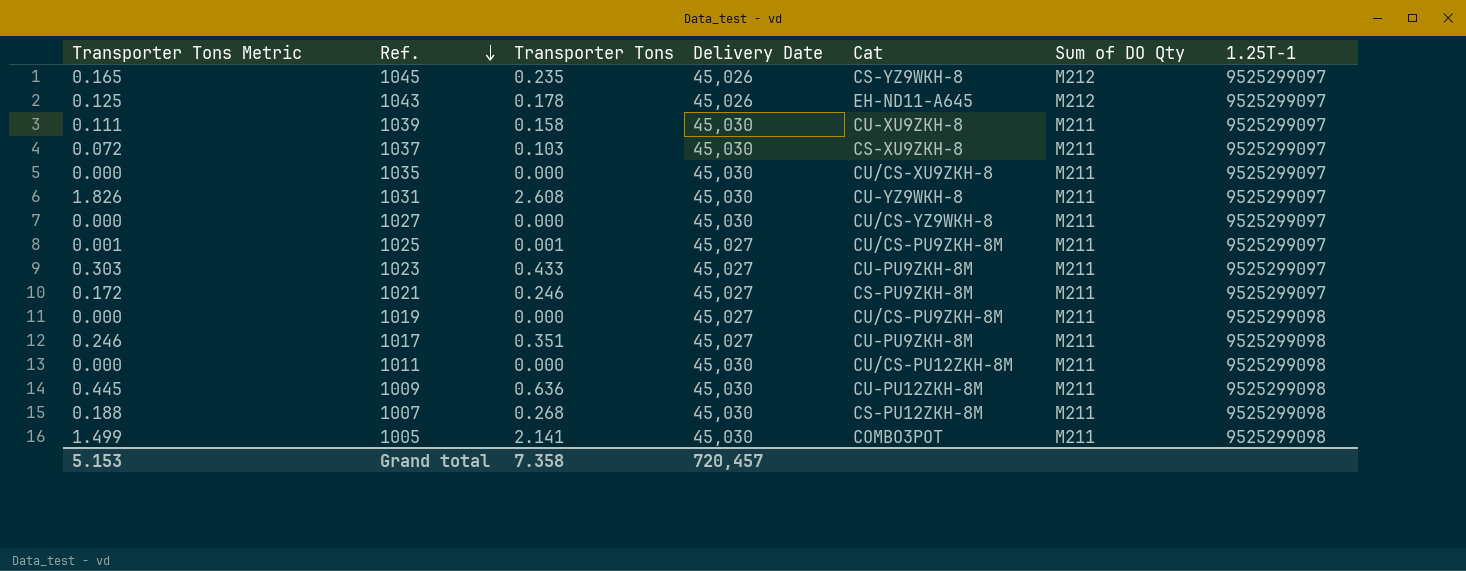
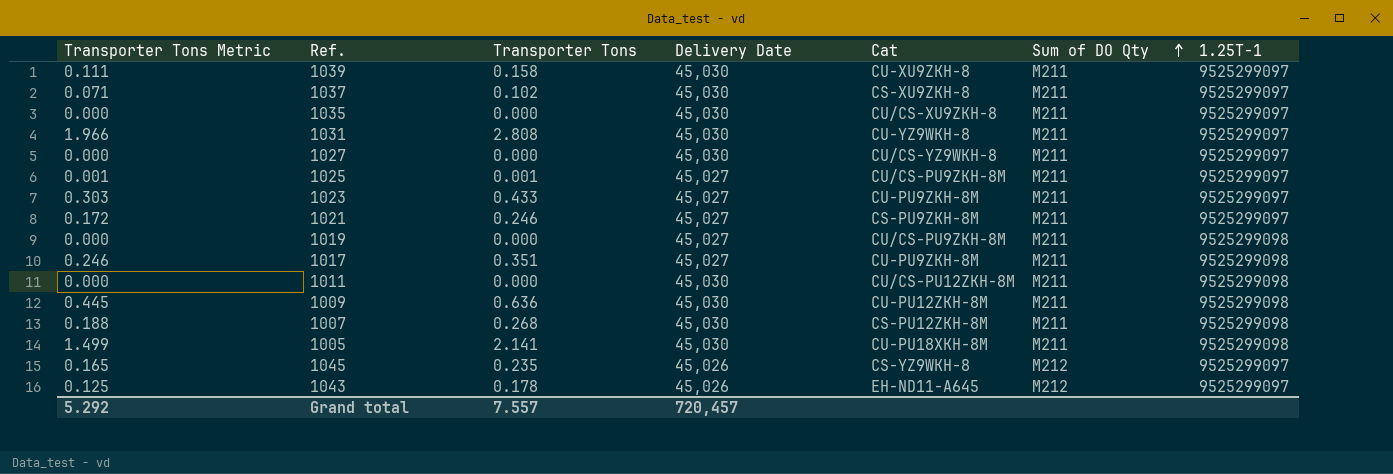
row order: Ref. descending -> Sum of DO Qty ascending
1037 | Transporter Tons Metric: 0.072 -> 0.071
1037 | Transporter Tons: 0.103 -> 0.102
1031 | Transporter Tons Metric: 1.826 -> 1.966
1031 | Transporter Tons: 2.608 -> 2.808
1005 | Cat: COMBO3POT -> CU-PU18XKH-8M
Grand total | Transporter Tons Metric: 5.153 -> 5.292
Grand total | Transporter Tons: 7.358 -> 7.557

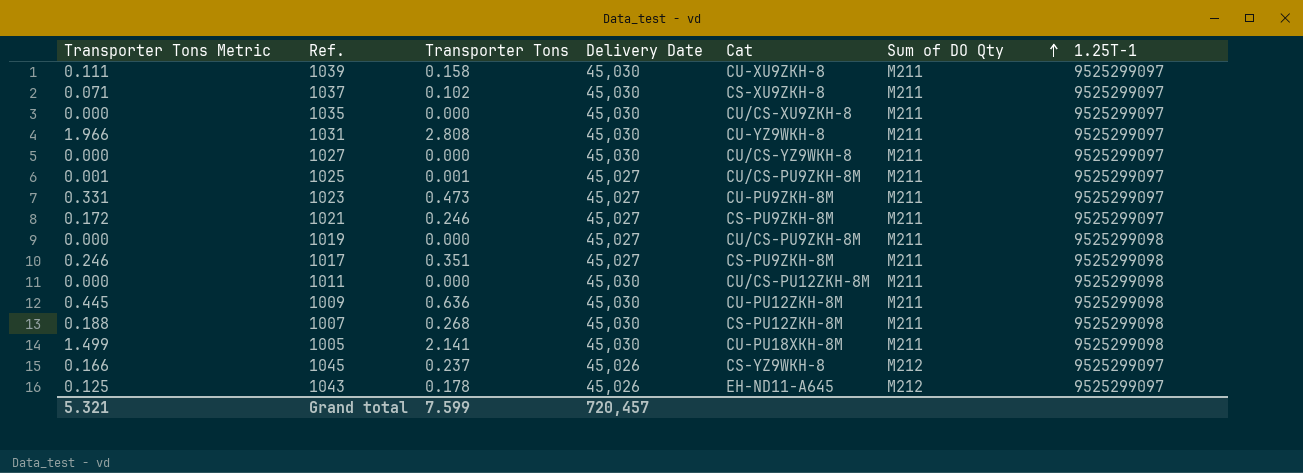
1023 | Transporter Tons Metric: 0.303 -> 0.331
1023 | Transporter Tons: 0.433 -> 0.473
1017 | Cat: CU-PU9ZKH-8M -> CS-PU9ZKH-8M
1045 | Transporter Tons Metric: 0.165 -> 0.166
1045 | Transporter Tons: 0.235 -> 0.237
Grand total | Transporter Tons Metric: 5.292 -> 5.321
Grand total | Transporter Tons: 7.557 -> 7.599

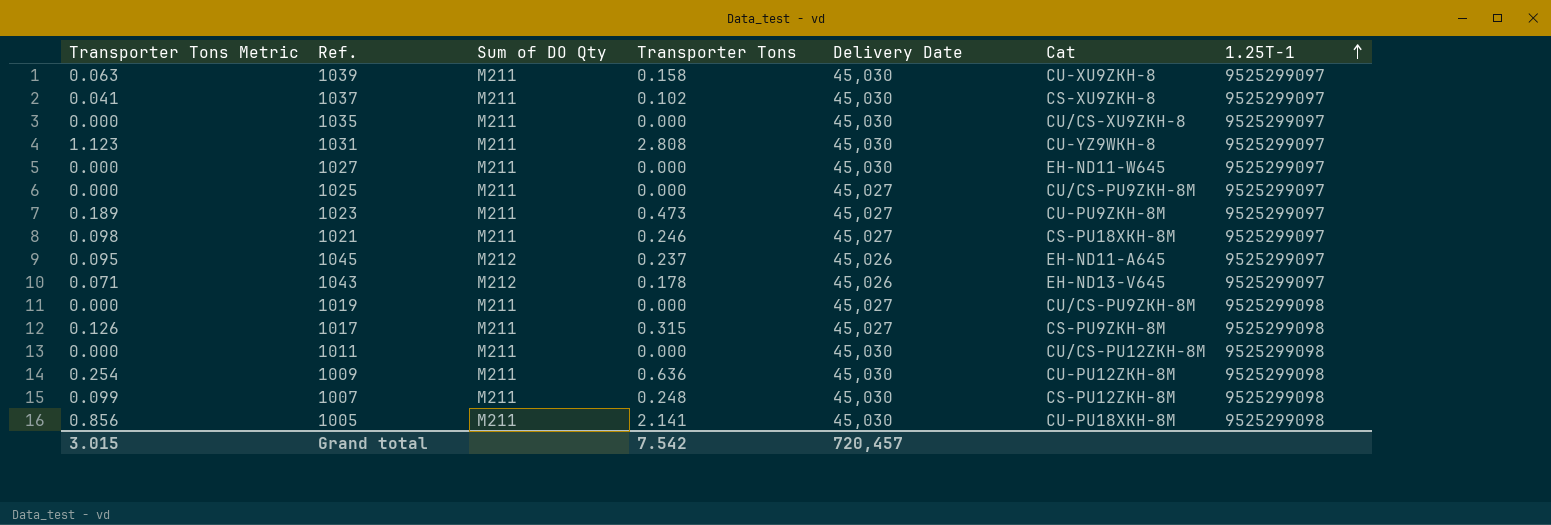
row order: Sum of DO Qty ascending -> 1.25T-1 ascending
column Transporter Tons Metric | formula: [Transporter Tons] * 0.7 -> [Transporter Tons] * 0.4
column Sum of DO Qty | position: 6 -> 3
1027 | Cat: CU/CS-YZ9WKH-8 -> EH-ND11-W645
1025 | Transporter Tons: 0.001 -> 0.000
1021 | Cat: CS-PU9ZKH-8M -> CS-PU18XKH-8M
1045 | Cat: CS-YZ9WKH-8 -> EH-ND11-A645
1043 | Cat: EH-ND11-A645 -> EH-ND13-V645
1017 | Transporter Tons: 0.351 -> 0.315
1007 | Transporter Tons: 0.268 -> 0.248
Grand total | Transporter Tons Metric: 5.321 -> 3.015
Grand total | Transporter Tons: 7.599 -> 7.542

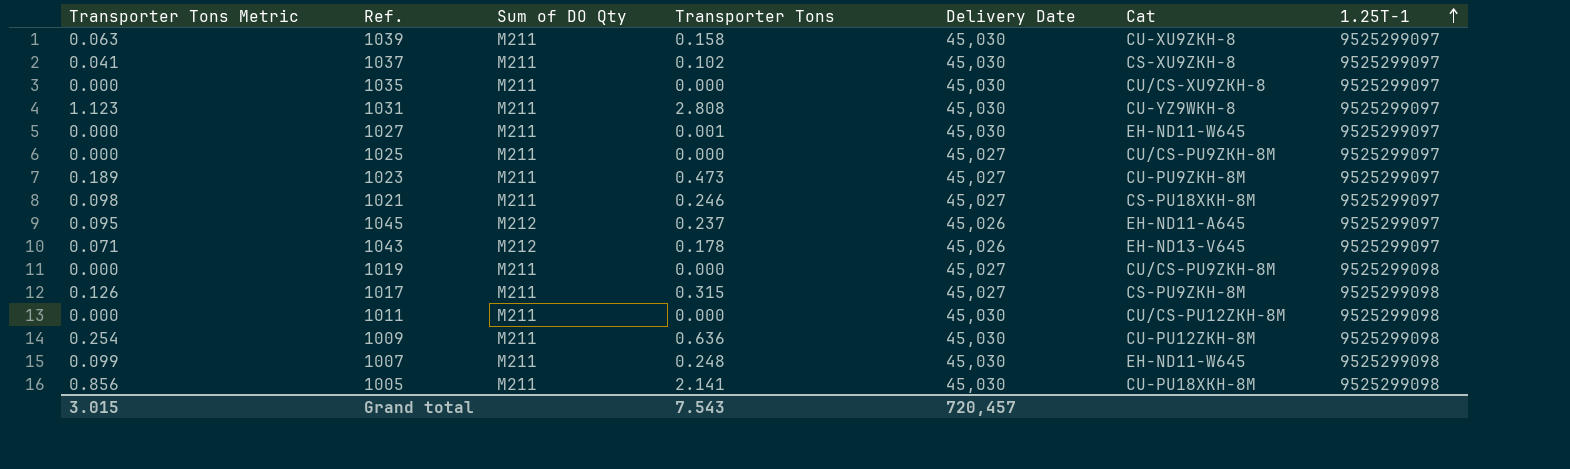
1027 | Transporter Tons: 0.000 -> 0.001
1007 | Cat: CS-PU12ZKH-8M -> EH-ND11-W645
Grand total | Transporter Tons: 7.542 -> 7.543

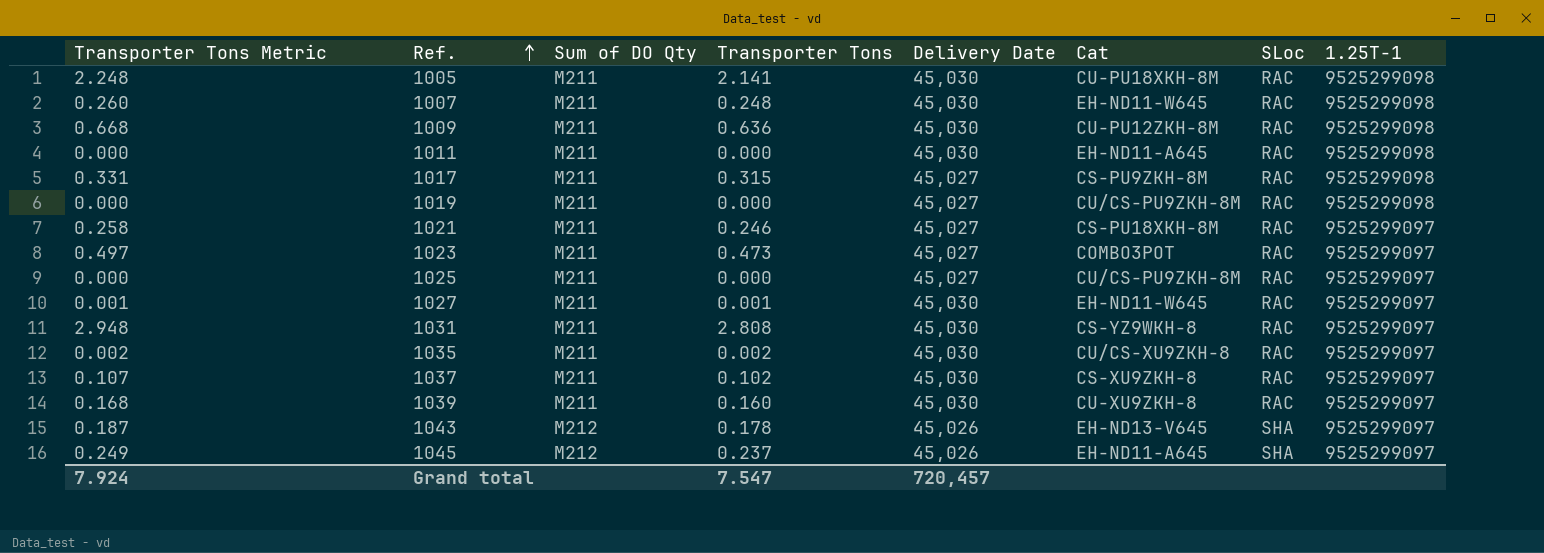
row order: 1.25T-1 ascending -> Ref. ascending
column Transporter Tons Metric | formula: [Transporter Tons] * 0.4 -> [Transporter Tons] * 1.05
column SLoc | position: none -> 7
1011 | Cat: CU/CS-PU12ZKH-8M -> EH-ND11-A645
1023 | Cat: CU-PU9ZKH-8M -> COMBO3POT
1031 | Cat: CU-YZ9WKH-8 -> CS-YZ9WKH-8
1035 | Transporter Tons: 0.000 -> 0.002
1039 | Transporter Tons: 0.158 -> 0.160
Grand total | Transporter Tons Metric: 3.015 -> 7.924
Grand total | Transporter Tons: 7.543 -> 7.547

